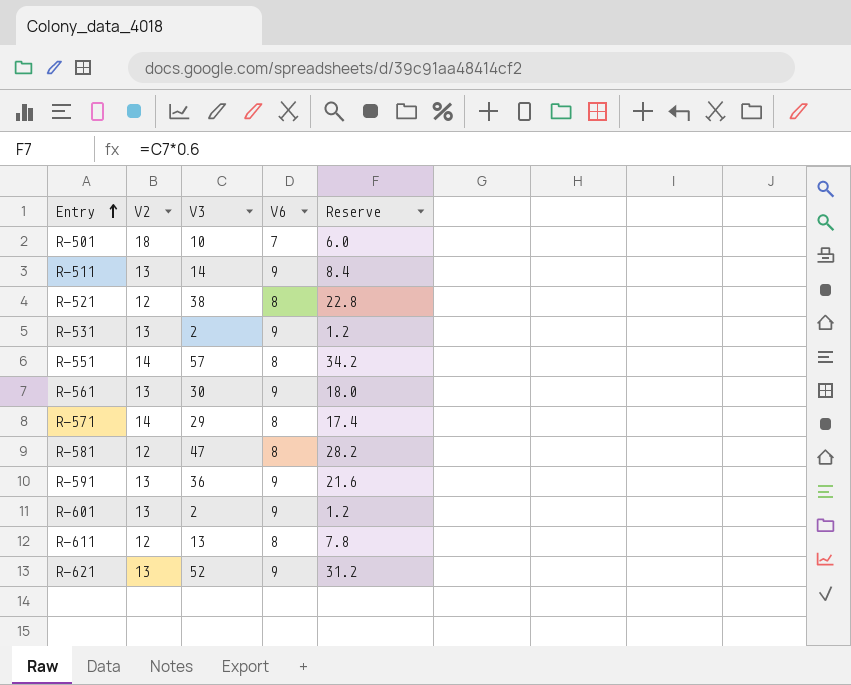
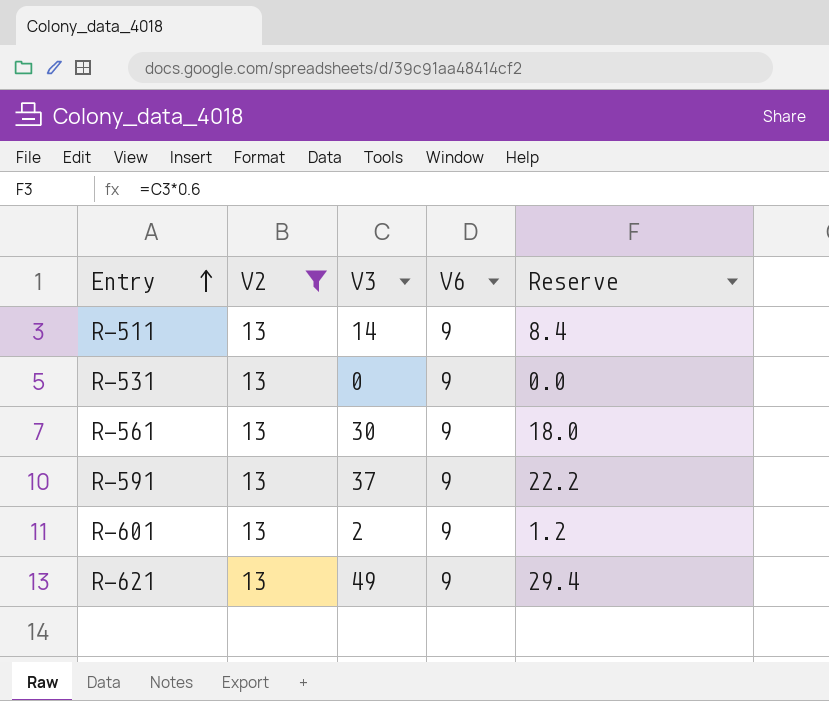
filter: none -> V2 = 13
R-531 | V3: 2 -> 0
R-531 | Reserve: 1.2 -> 0.0
R-591 | V3: 36 -> 37
R-591 | Reserve: 21.6 -> 22.2
R-621 | V3: 52 -> 49
R-621 | Reserve: 31.2 -> 29.4

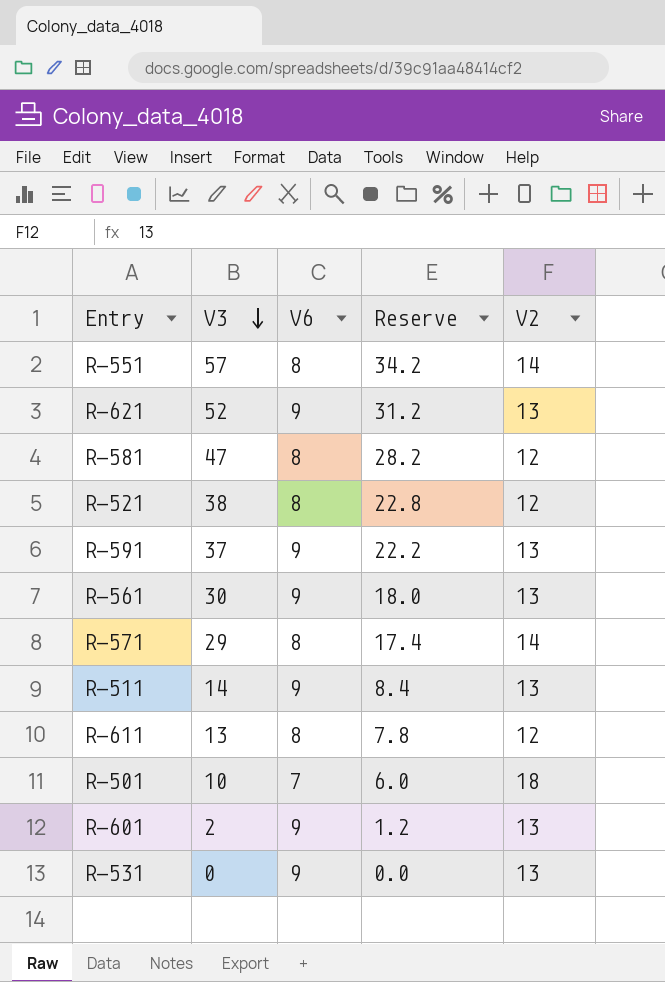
filter: V2 = 13 -> none
row order: Entry ascending -> V3 descending
column V2 | position: 2 -> 5
R-621 | V3: 49 -> 52
R-621 | Reserve: 29.4 -> 31.2

